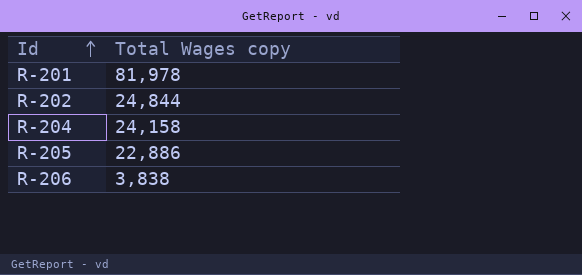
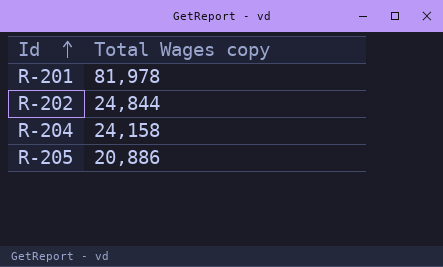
row R-206: 3,838 -> none
R-205 | Total Wages copy: 22,886 -> 20,886

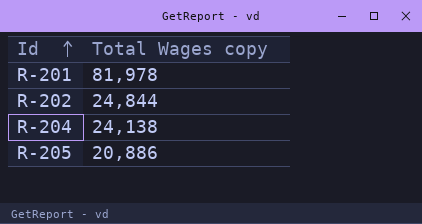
R-204 | Total Wages copy: 24,158 -> 24,138

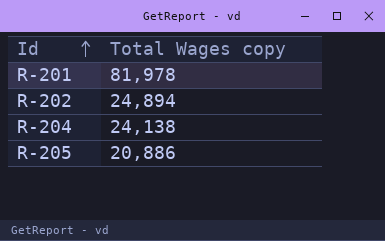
R-202 | Total Wages copy: 24,844 -> 24,894

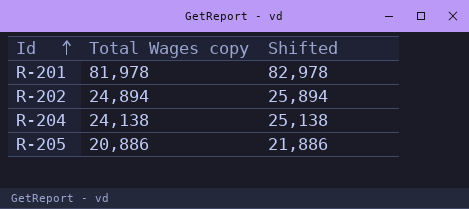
column Shifted | formula: none -> [Total Wages copy] + 1000

